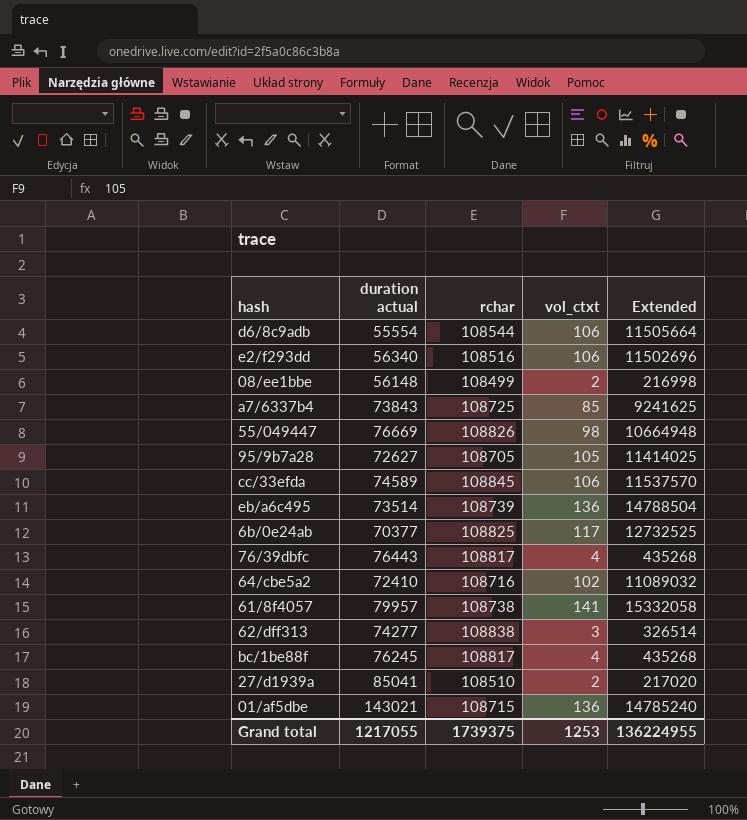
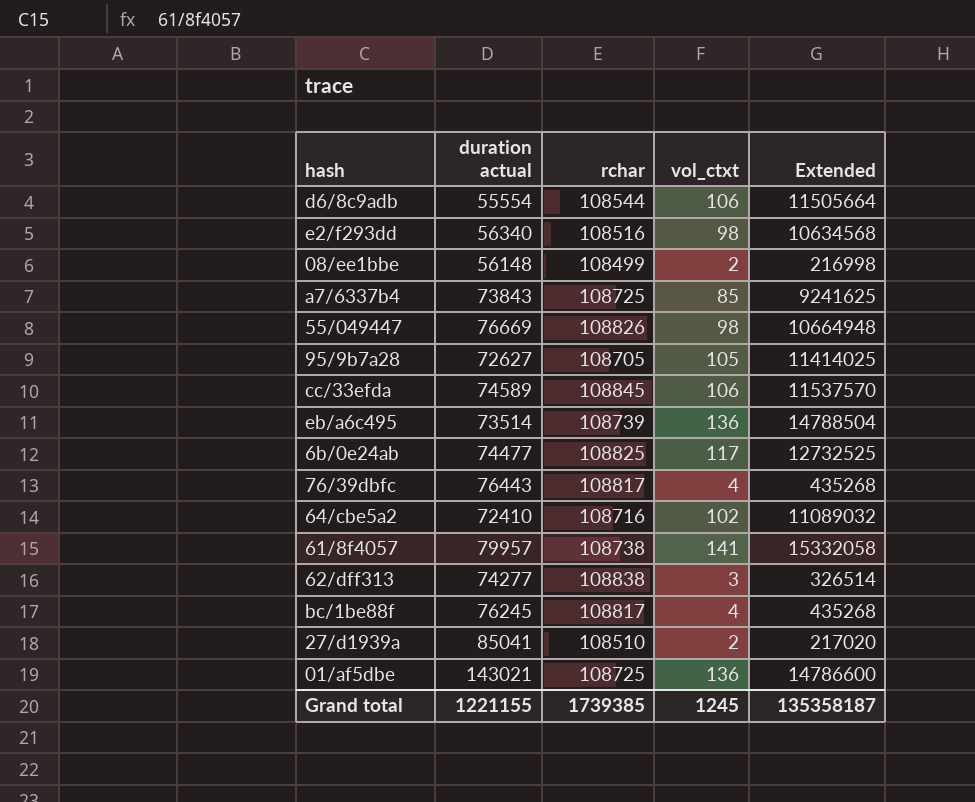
e2/f293dd | vol_ctxt: 106 -> 98
e2/f293dd | Extended: 11502696 -> 10634568
6b/0e24ab | duration actual: 70377 -> 74477
01/af5dbe | rchar: 108715 -> 108725
01/af5dbe | Extended: 14785240 -> 14786600
Grand total | duration actual: 1217055 -> 1221155
Grand total | rchar: 1739375 -> 1739385
Grand total | vol_ctxt: 1253 -> 1245
Grand total | Extended: 136224955 -> 135358187

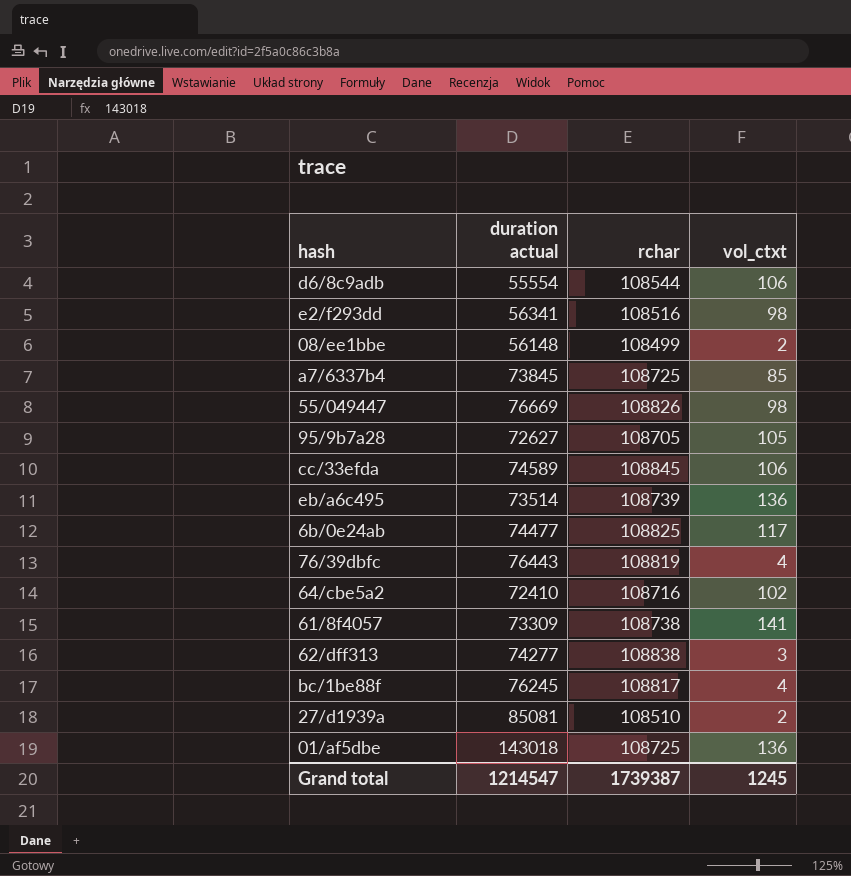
column Extended | formula: [rchar] * [vol_ctxt] -> none
e2/f293dd | duration actual: 56340 -> 56341
a7/6337b4 | duration actual: 73843 -> 73845
76/39dbfc | rchar: 108817 -> 108819
61/8f4057 | duration actual: 79957 -> 73309
27/d1939a | duration actual: 85041 -> 85081
01/af5dbe | duration actual: 143021 -> 143018
Grand total | duration actual: 1221155 -> 1214547
Grand total | rchar: 1739385 -> 1739387

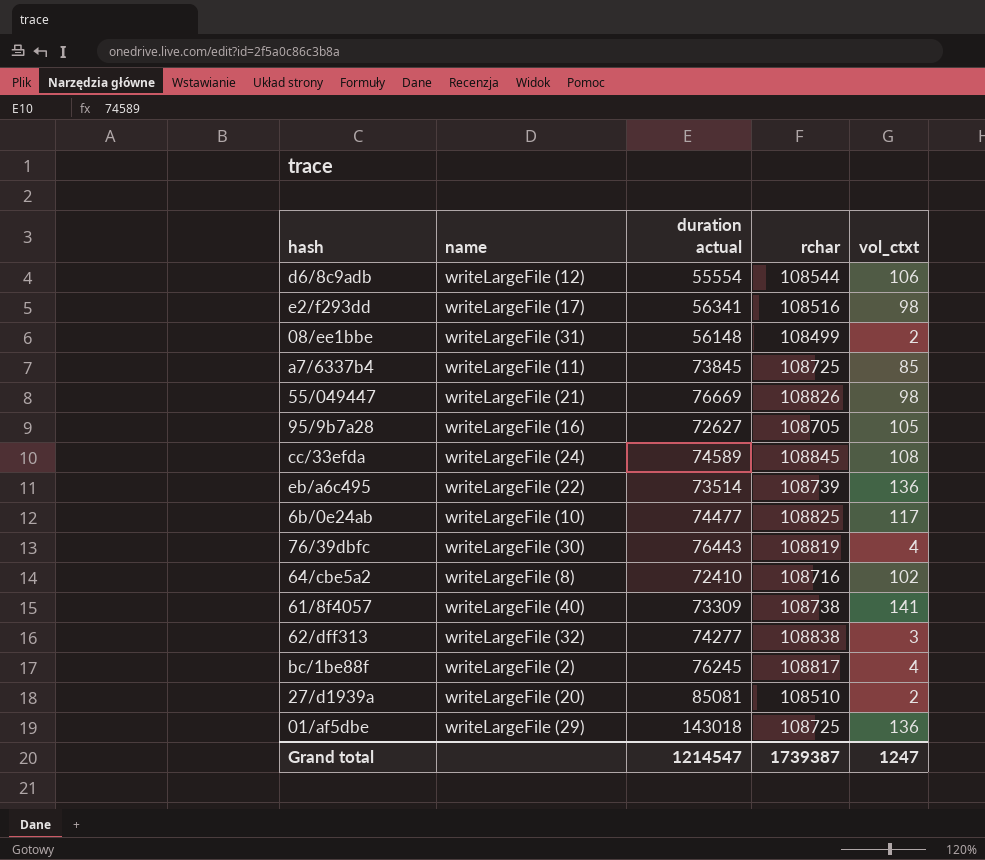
column name | position: none -> 2
cc/33efda | vol_ctxt: 106 -> 108
Grand total | vol_ctxt: 1245 -> 1247

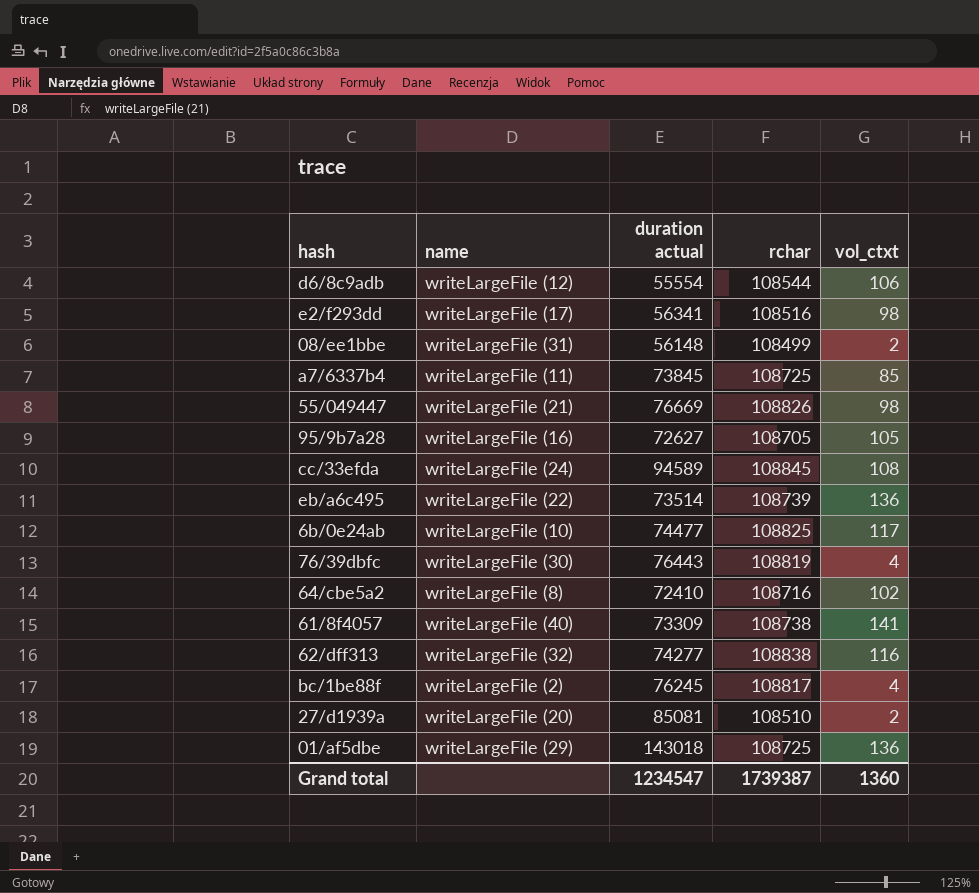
cc/33efda | duration actual: 74589 -> 94589
62/dff313 | vol_ctxt: 3 -> 116
Grand total | duration actual: 1214547 -> 1234547
Grand total | vol_ctxt: 1247 -> 1360

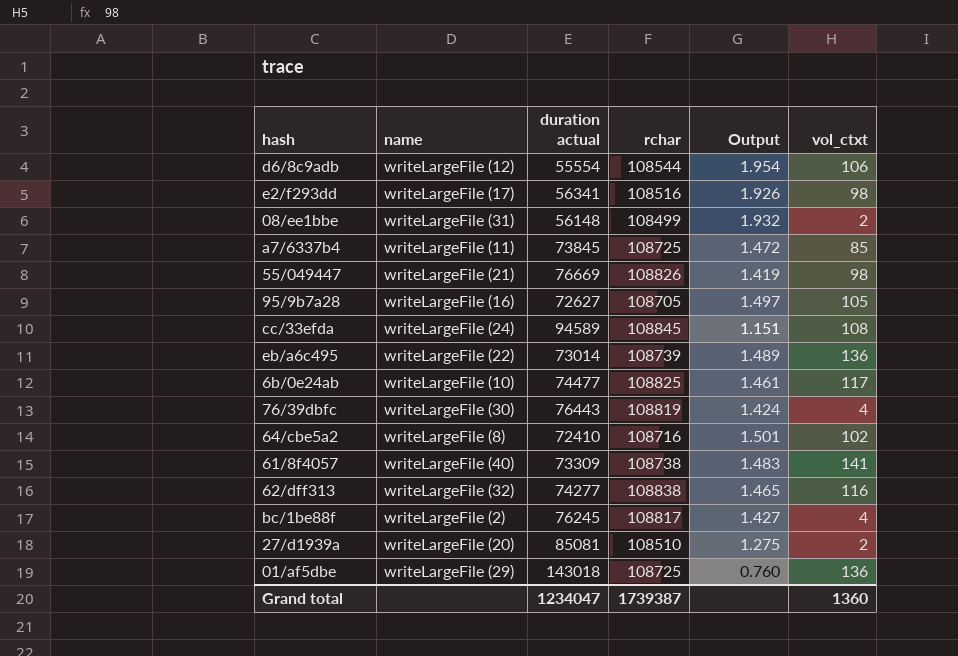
column Output | formula: none -> [rchar] / [duration actual]
eb/a6c495 | duration actual: 73514 -> 73014
Grand total | duration actual: 1234547 -> 1234047

